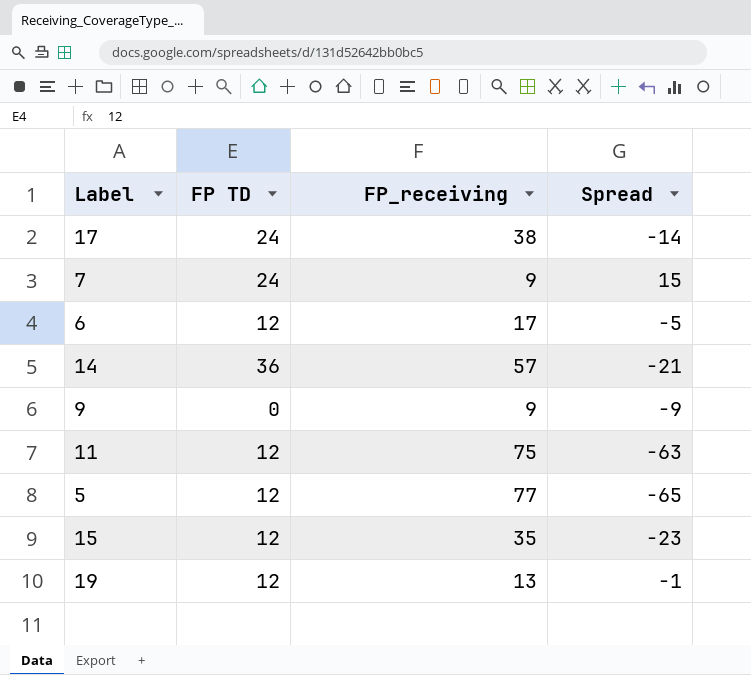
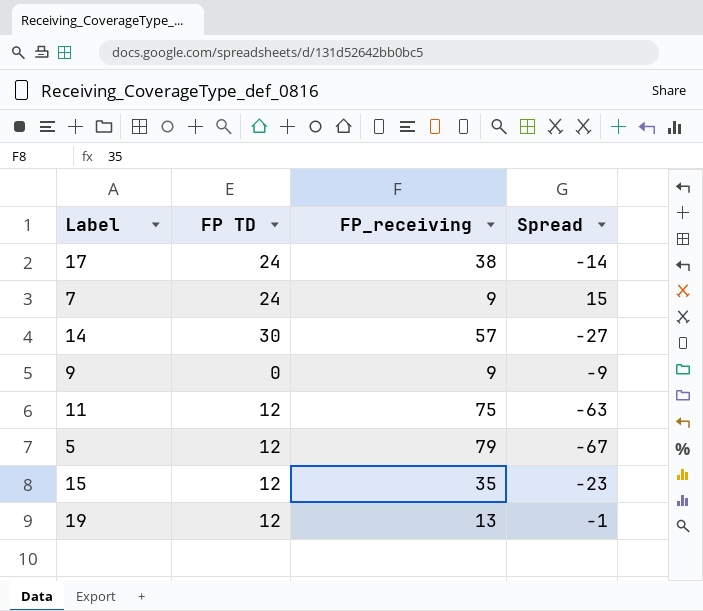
row 6: 12 | 17 | -5 -> none
14 | FP TD: 36 -> 30
14 | Spread: -21 -> -27
5 | FP_receiving: 77 -> 79
5 | Spread: -65 -> -67

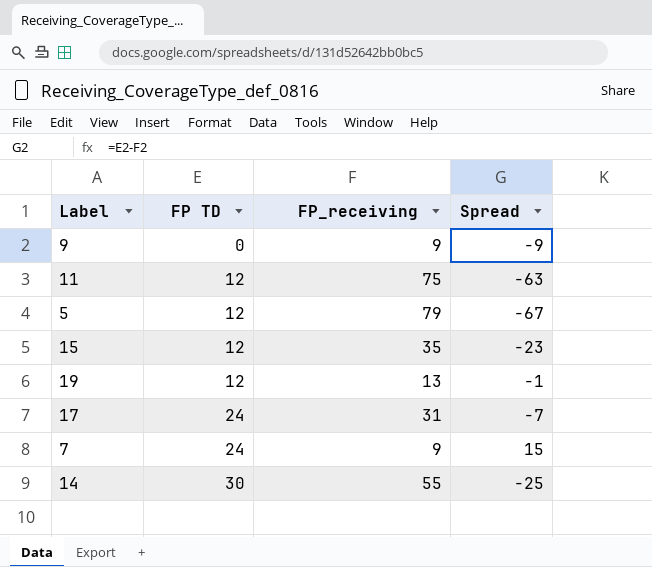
row order: none -> FP TD ascending
17 | FP_receiving: 38 -> 31
17 | Spread: -14 -> -7
14 | FP_receiving: 57 -> 55
14 | Spread: -27 -> -25

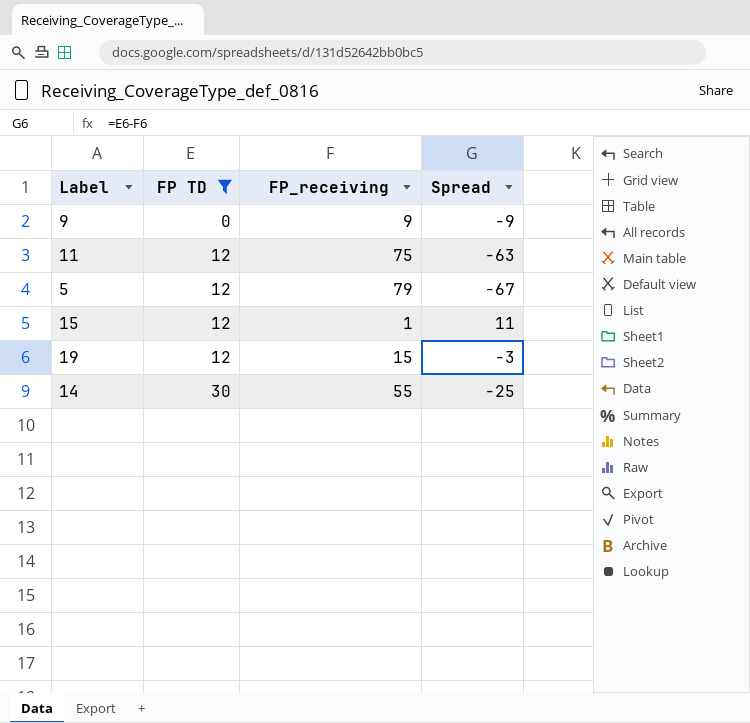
filter: none -> FP TD != 24
15 | FP_receiving: 35 -> 1
15 | Spread: -23 -> 11
19 | FP_receiving: 13 -> 15
19 | Spread: -1 -> -3

